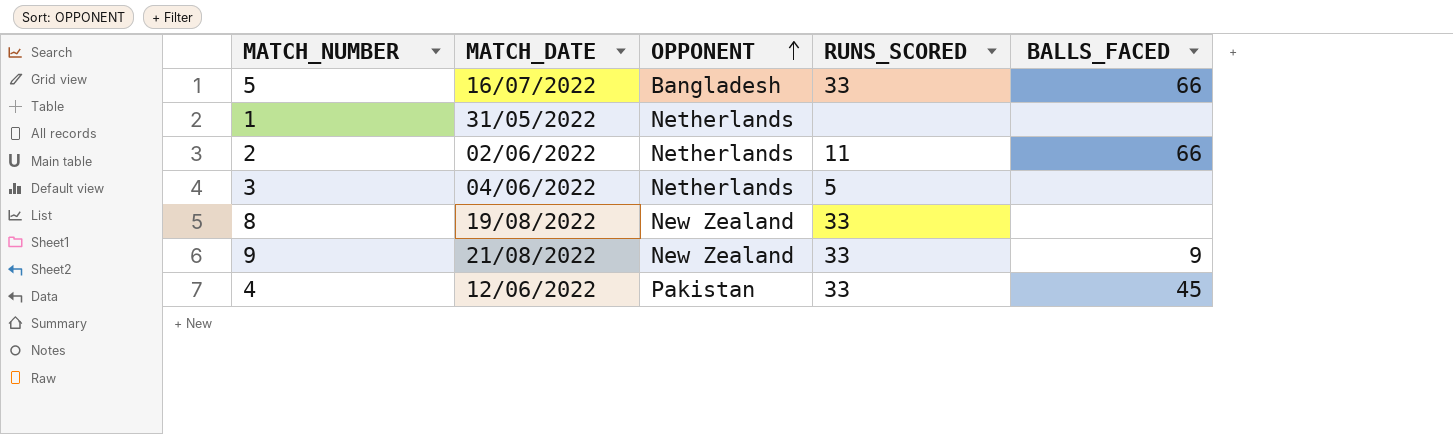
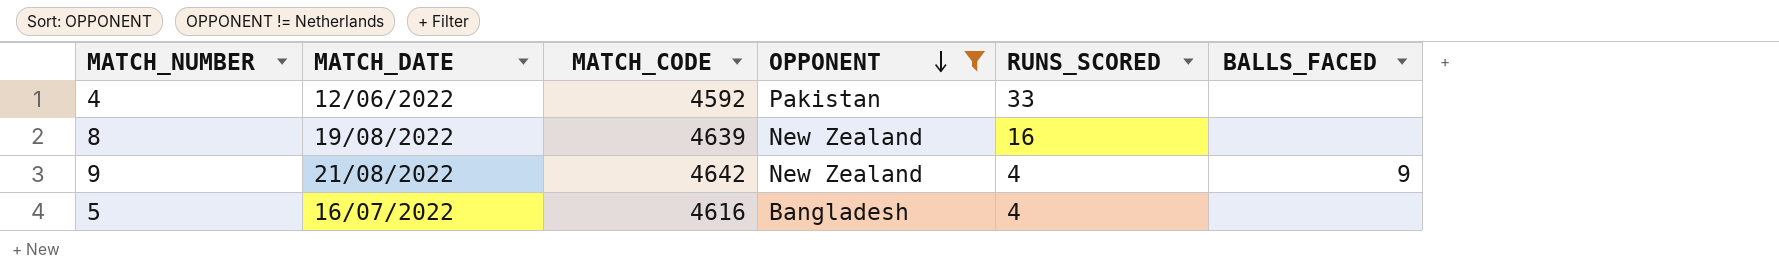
filter: none -> OPPONENT != Netherlands
row order: OPPONENT ascending -> OPPONENT descending
column MATCH_CODE | position: none -> 3
4 | BALLS_FACED: 45 -> none
8 | RUNS_SCORED: 33 -> 16
9 | RUNS_SCORED: 33 -> 4
5 | RUNS_SCORED: 33 -> 4
5 | BALLS_FACED: 66 -> none

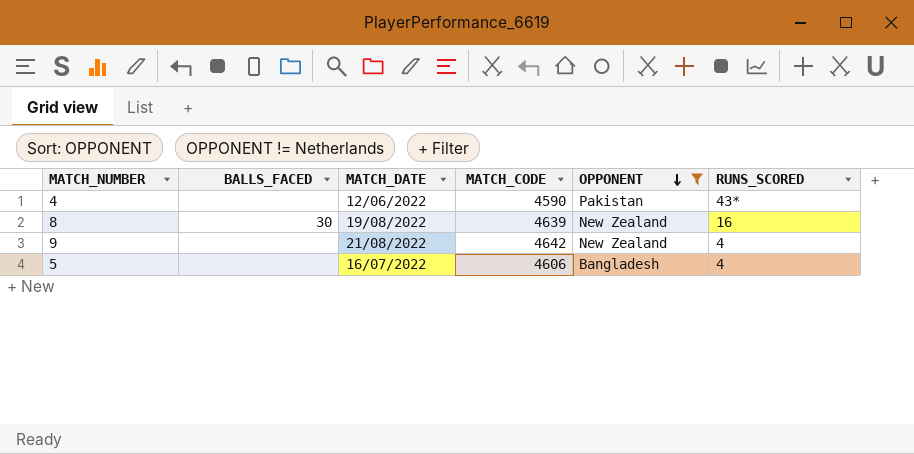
column BALLS_FACED | position: 6 -> 2
4 | MATCH_CODE: 4592 -> 4590
4 | RUNS_SCORED: 33 -> 43*
8 | BALLS_FACED: none -> 30
9 | BALLS_FACED: 9 -> none
5 | MATCH_CODE: 4616 -> 4606

